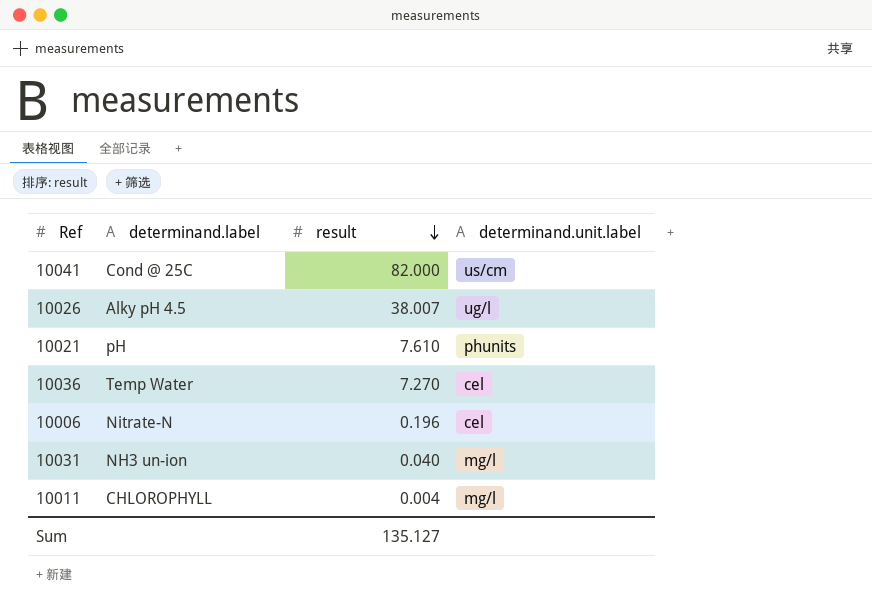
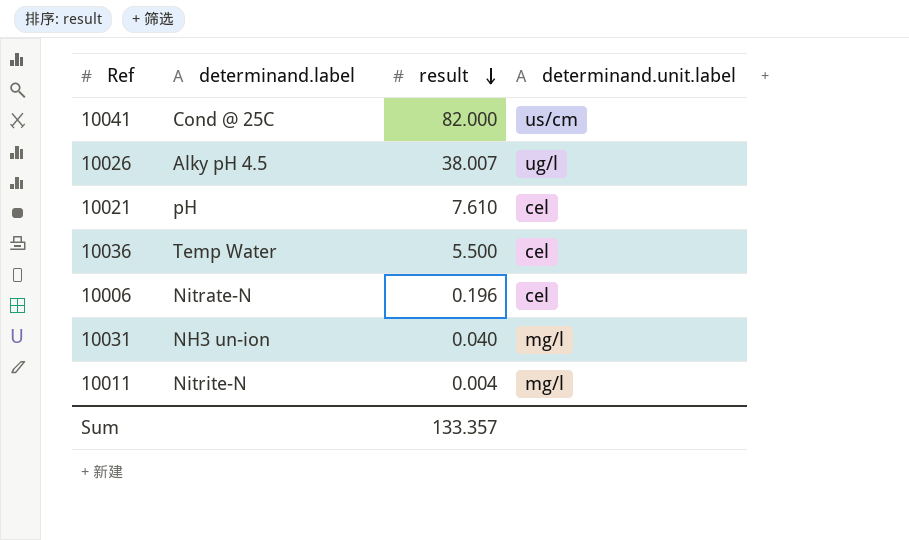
10021 | determinand.unit.label: phunits -> cel
10036 | result: 7.270 -> 5.500
10011 | determinand.label: CHLOROPHYLL -> Nitrite-N
Sum | result: 135.127 -> 133.357

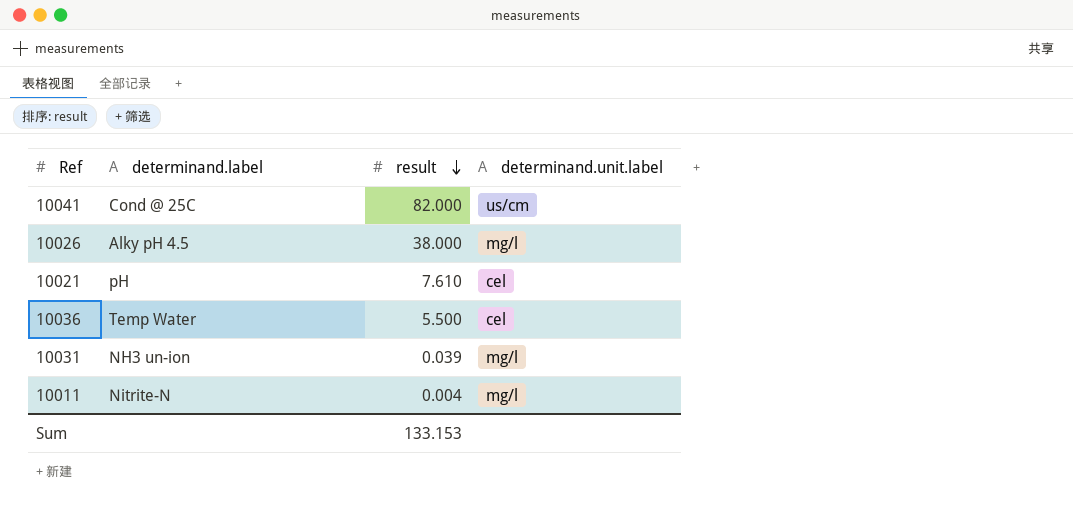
row 10006: Nitrate-N | 0.196 | cel -> none
10026 | result: 38.007 -> 38.000
10026 | determinand.unit.label: ug/l -> mg/l
10031 | result: 0.040 -> 0.039
Sum | result: 133.357 -> 133.153

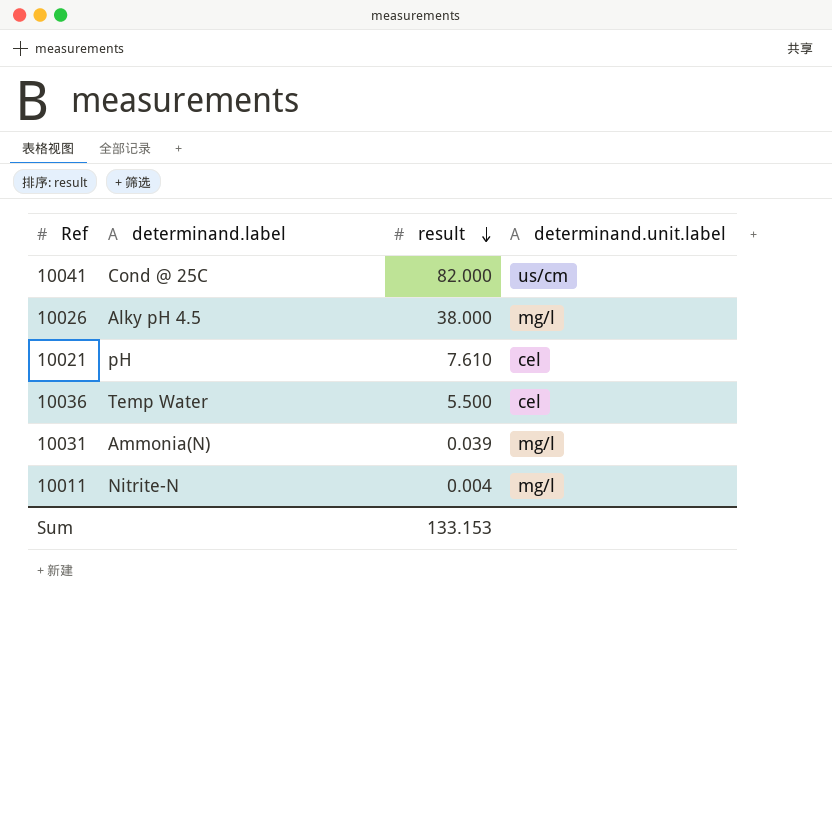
10031 | determinand.label: NH3 un-ion -> Ammonia(N)

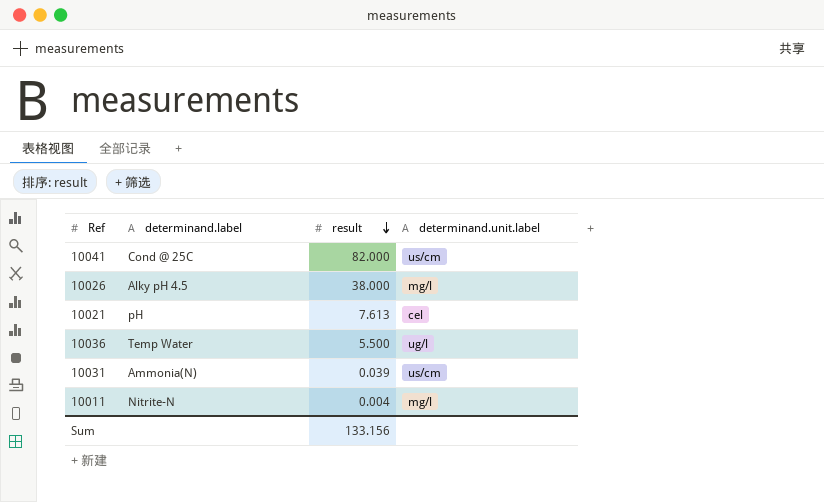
10021 | result: 7.610 -> 7.613
10036 | determinand.unit.label: cel -> ug/l
10031 | determinand.unit.label: mg/l -> us/cm
Sum | result: 133.153 -> 133.156

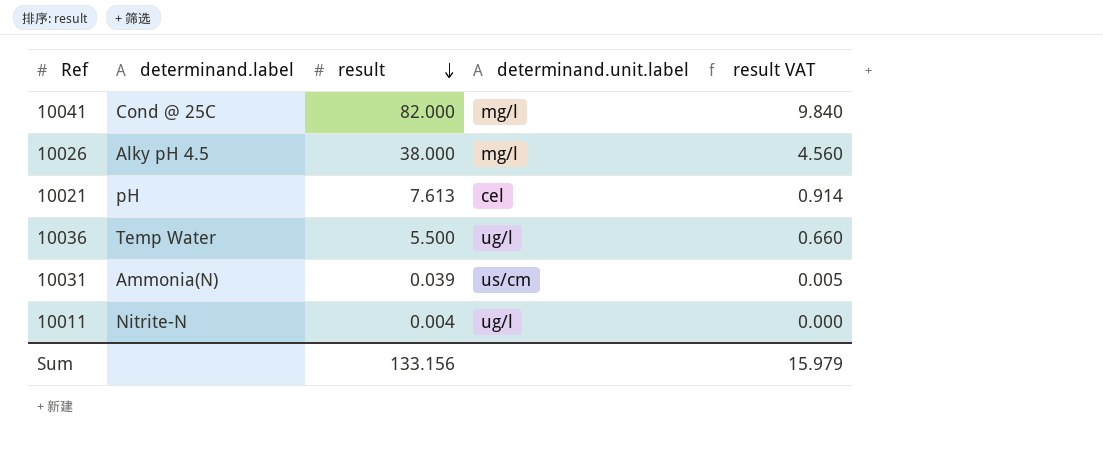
column result VAT | formula: none -> [result] * 0.12
10041 | determinand.unit.label: us/cm -> mg/l
10011 | determinand.unit.label: mg/l -> ug/l

